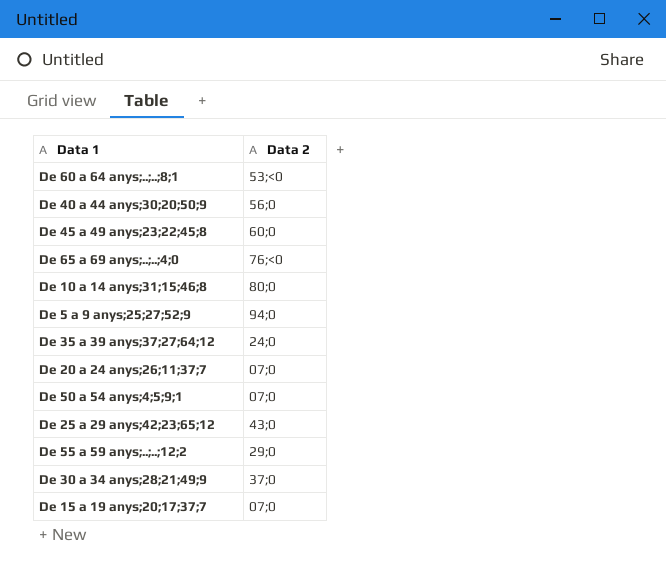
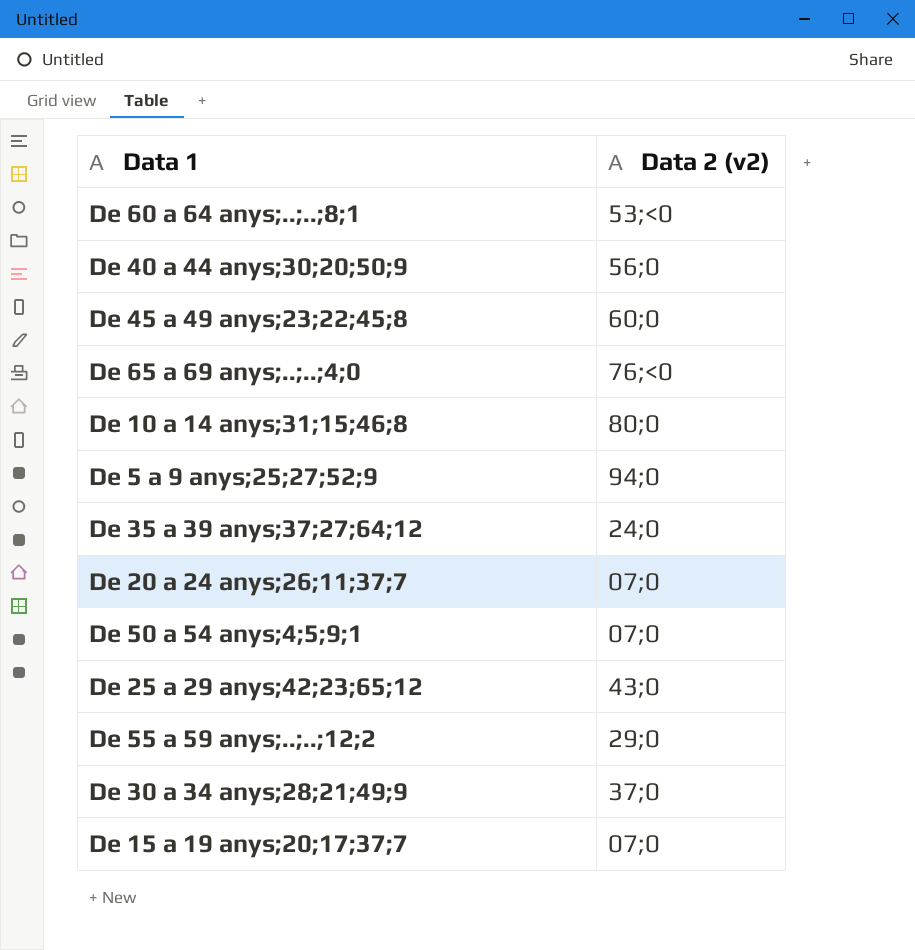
column name: Data 2 -> Data 2 (v2)

